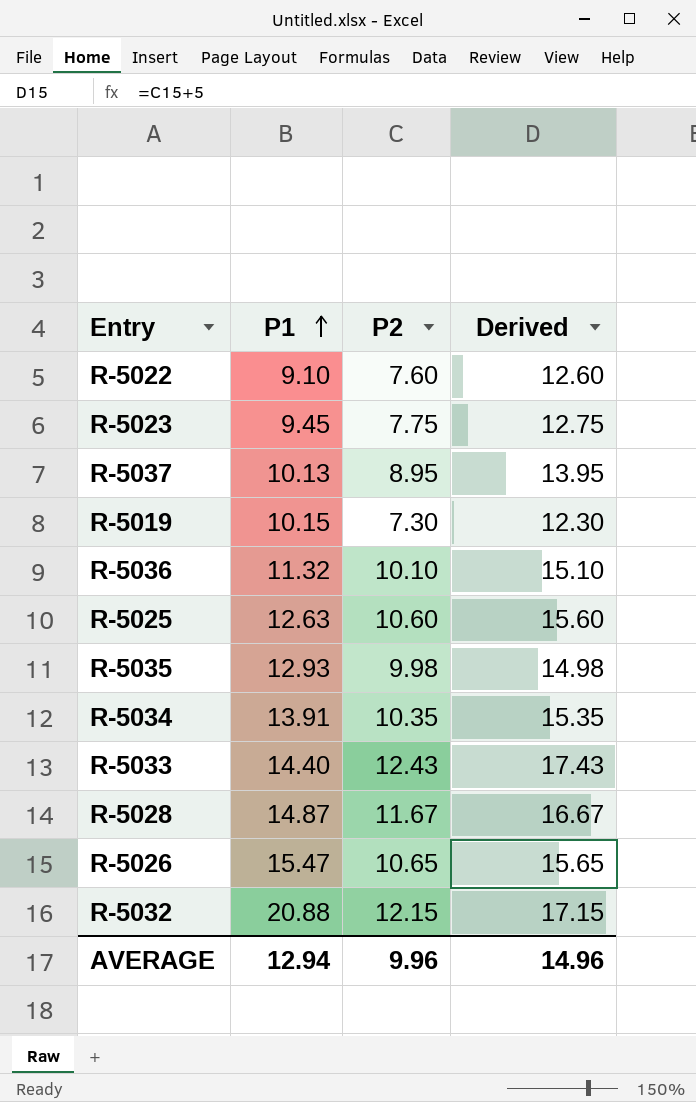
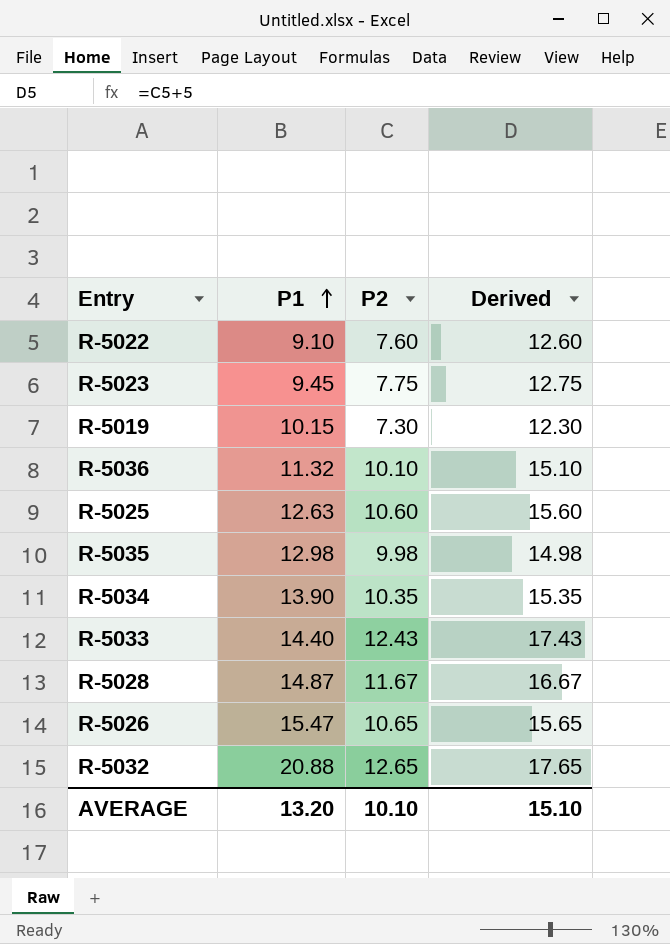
row R-5037: 10.13 | 8.95 | 13.95 -> none
R-5035 | P1: 12.93 -> 12.98
R-5034 | P1: 13.91 -> 13.90
R-5032 | P2: 12.15 -> 12.65
R-5032 | Derived: 17.15 -> 17.65
AVERAGE | P1: 12.94 -> 13.20
AVERAGE | P2: 9.96 -> 10.10
AVERAGE | Derived: 14.96 -> 15.10

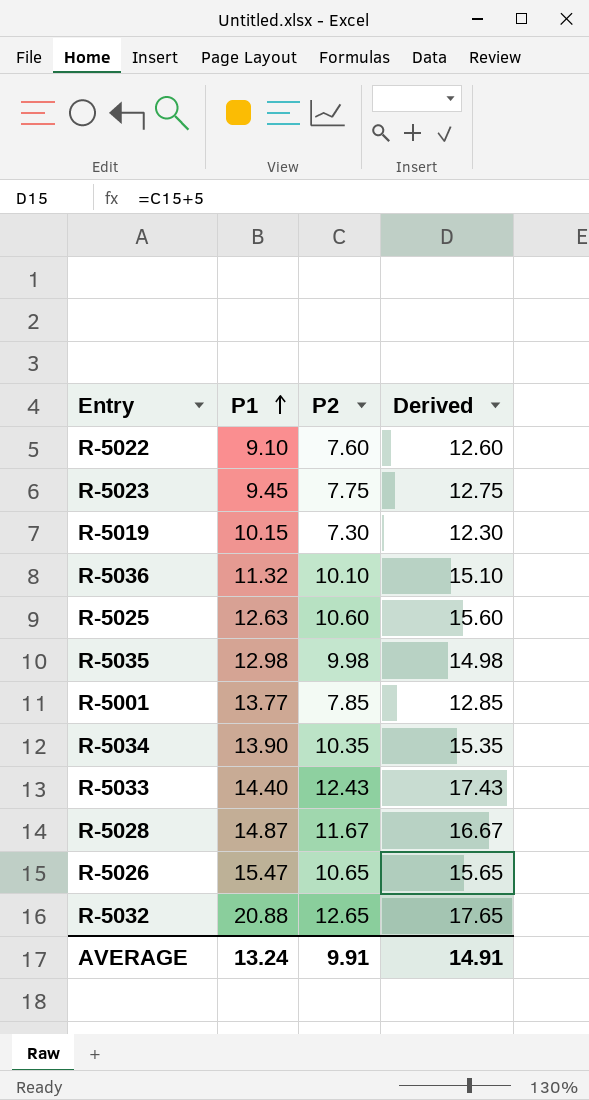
row R-5001: none -> 13.77 | 7.85 | 12.85
AVERAGE | P1: 13.20 -> 13.24
AVERAGE | P2: 10.10 -> 9.91
AVERAGE | Derived: 15.10 -> 14.91

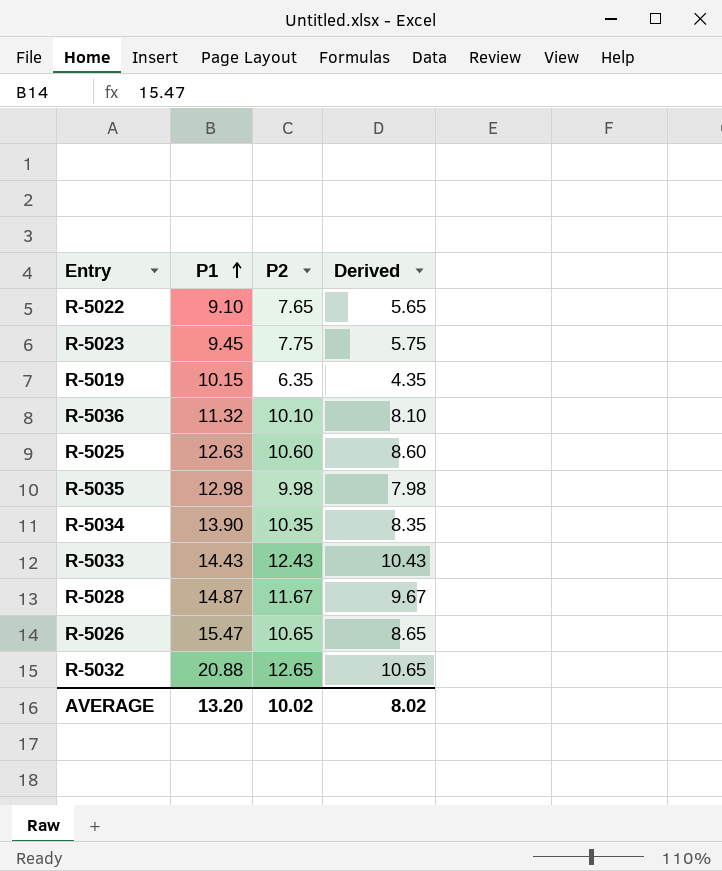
column Derived | formula: [P2] + 5 -> [P2] - 2
row R-5001: 13.77 | 7.85 | 12.85 -> none
R-5022 | P2: 7.60 -> 7.65
R-5019 | P2: 7.30 -> 6.35
R-5033 | P1: 14.40 -> 14.43
AVERAGE | P1: 13.24 -> 13.20
AVERAGE | P2: 9.91 -> 10.02
AVERAGE | Derived: 14.91 -> 8.02

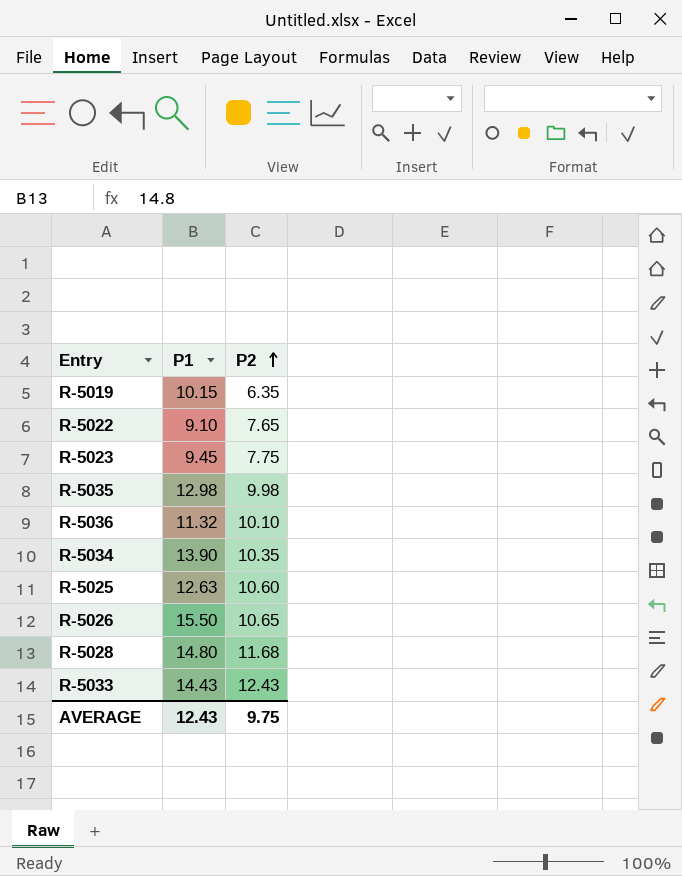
row order: P1 ascending -> P2 ascending
column Derived | formula: [P2] - 2 -> none
row R-5032: 20.88 | 12.65 | 10.65 -> none
R-5026 | P1: 15.47 -> 15.50
R-5028 | P1: 14.87 -> 14.80
R-5028 | P2: 11.67 -> 11.68
AVERAGE | P1: 13.20 -> 12.43
AVERAGE | P2: 10.02 -> 9.75

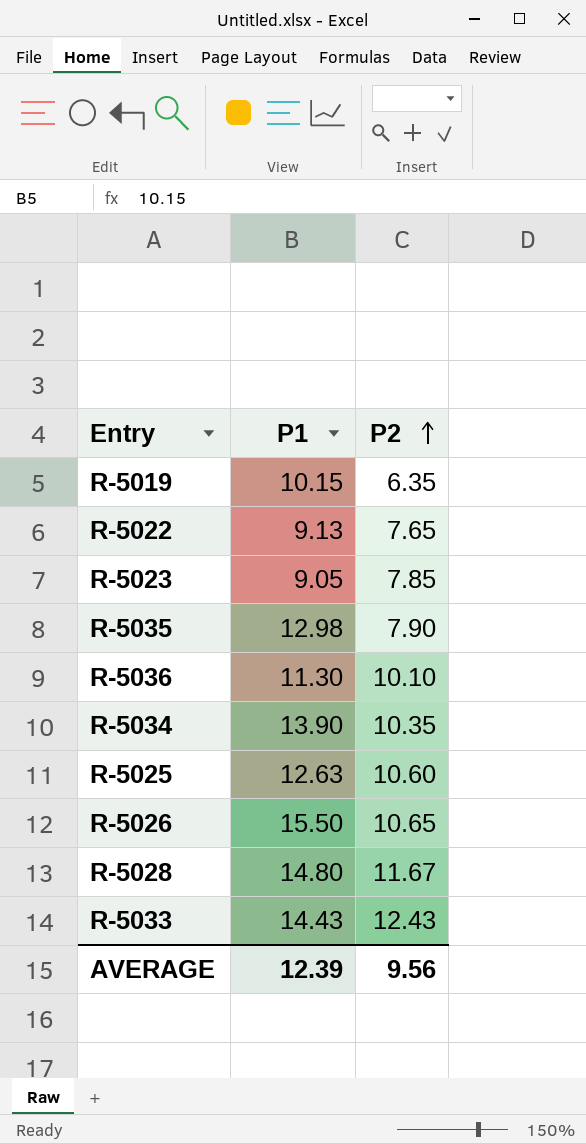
R-5022 | P1: 9.10 -> 9.13
R-5023 | P1: 9.45 -> 9.05
R-5023 | P2: 7.75 -> 7.85
R-5035 | P2: 9.98 -> 7.90
R-5036 | P1: 11.32 -> 11.30
R-5028 | P2: 11.68 -> 11.67
AVERAGE | P1: 12.43 -> 12.39
AVERAGE | P2: 9.75 -> 9.56

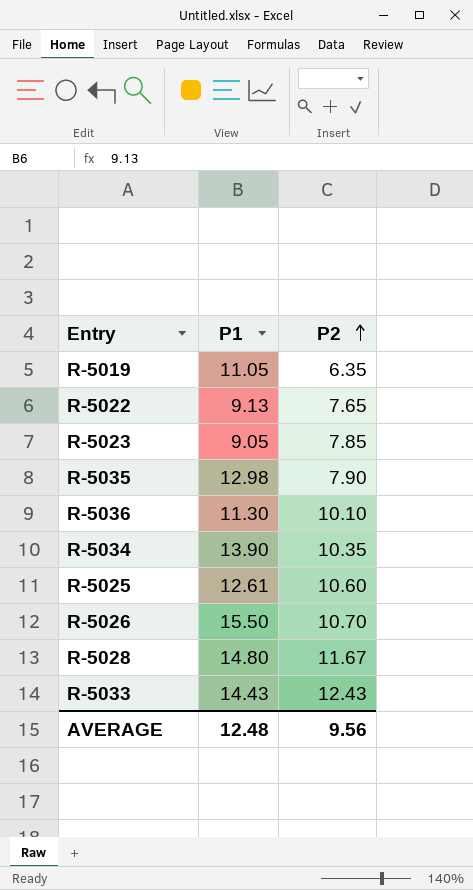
R-5019 | P1: 10.15 -> 11.05
R-5025 | P1: 12.63 -> 12.61
R-5026 | P2: 10.65 -> 10.70
AVERAGE | P1: 12.39 -> 12.48

